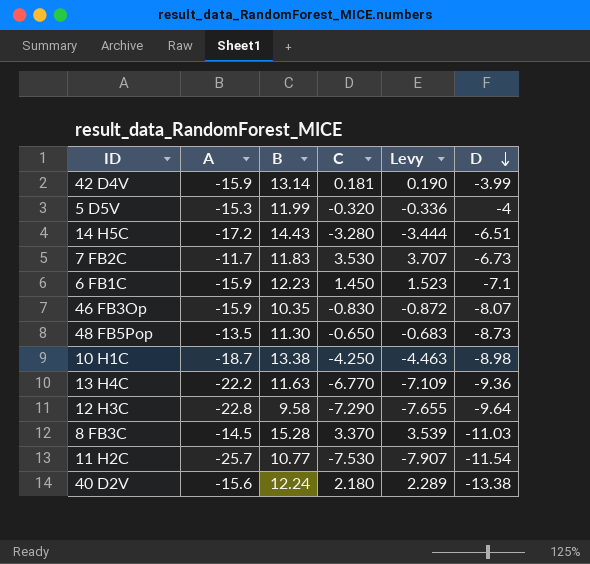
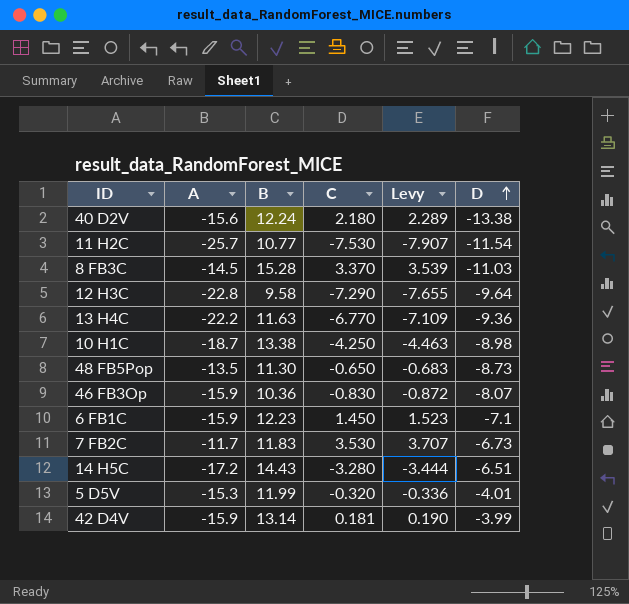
row order: D descending -> D ascending
46 FB3Op | B: 10.35 -> 10.36
5 D5V | D: -4 -> -4.01

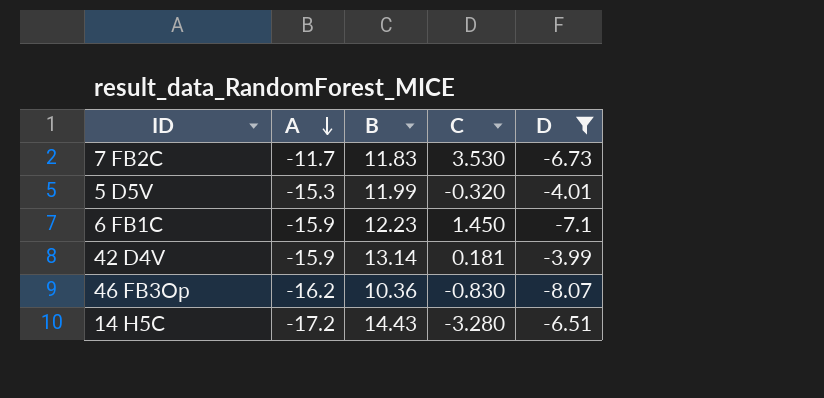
filter: none -> D >= -8.07
row order: D ascending -> A descending
column Levy | formula: [C] * 1.05 -> none
46 FB3Op | A: -15.9 -> -16.2

